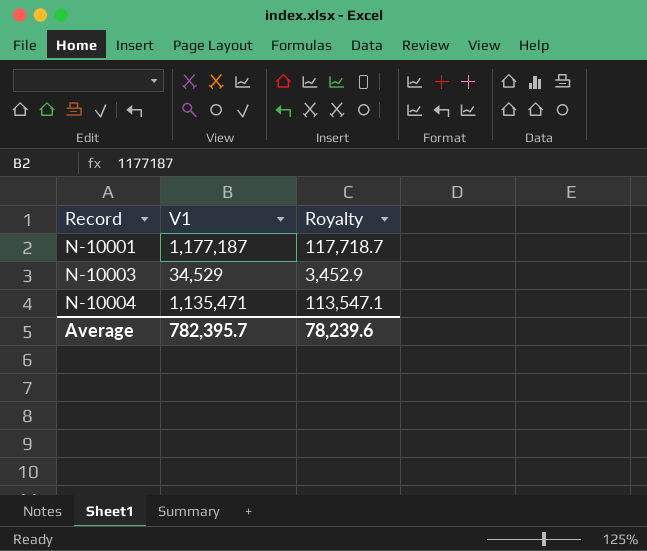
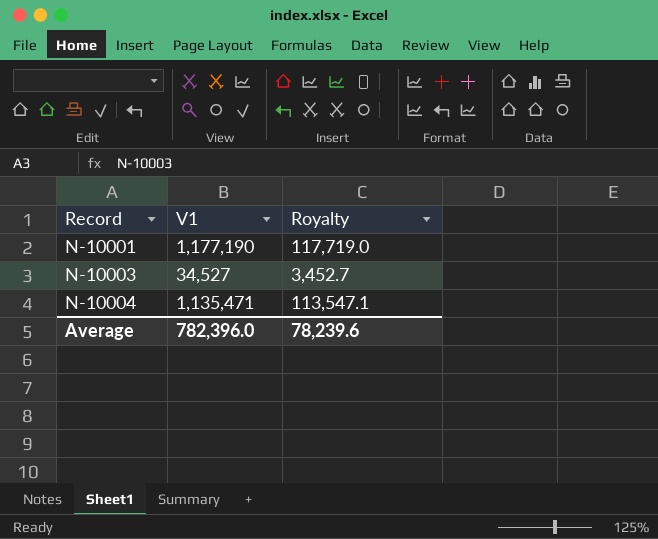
N-10001 | V1: 1,177,187 -> 1,177,190
N-10001 | Royalty: 117,718.7 -> 117,719.0
N-10003 | V1: 34,529 -> 34,527
N-10003 | Royalty: 3,452.9 -> 3,452.7
Average | V1: 782,395.7 -> 782,396.0

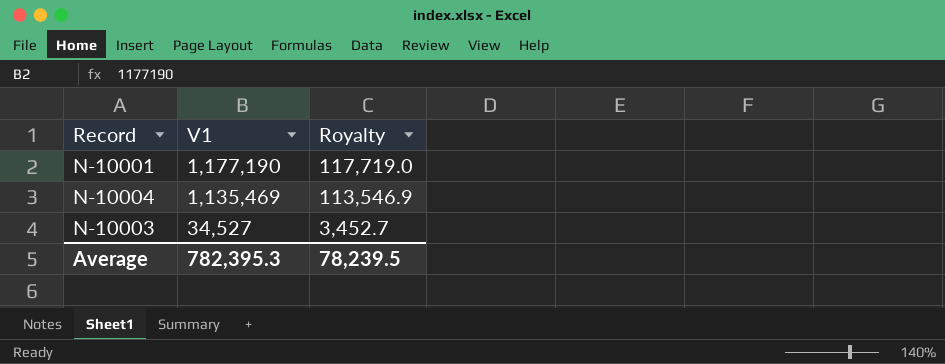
row order: Record ascending -> V1 descending
N-10004 | V1: 1,135,471 -> 1,135,469
N-10004 | Royalty: 113,547.1 -> 113,546.9
Average | V1: 782,396.0 -> 782,395.3
Average | Royalty: 78,239.6 -> 78,239.5

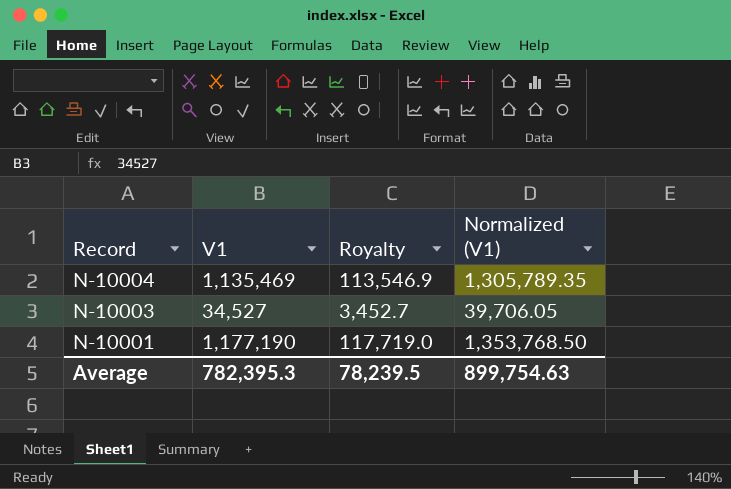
row order: V1 descending -> Record descending
column Normalized (V1) | formula: none -> [V1] * 1.15

